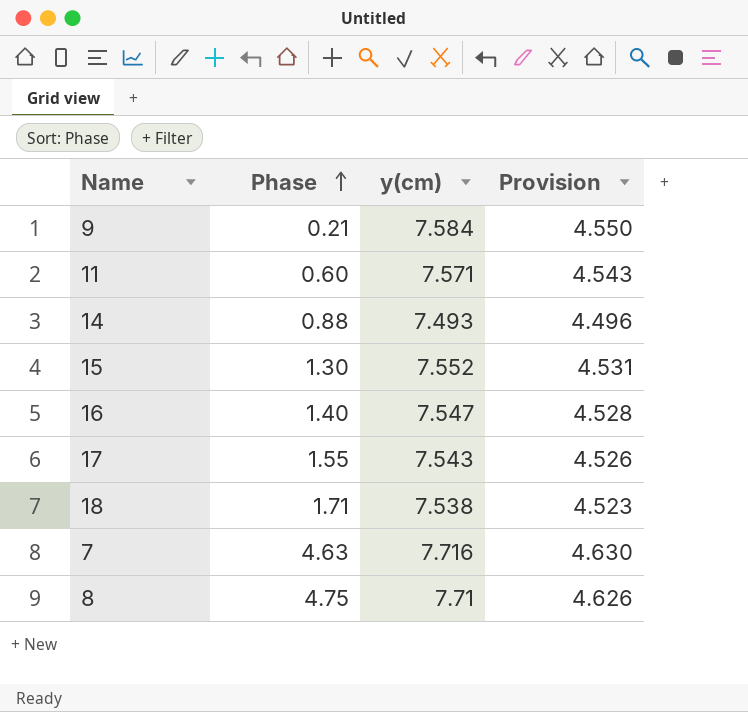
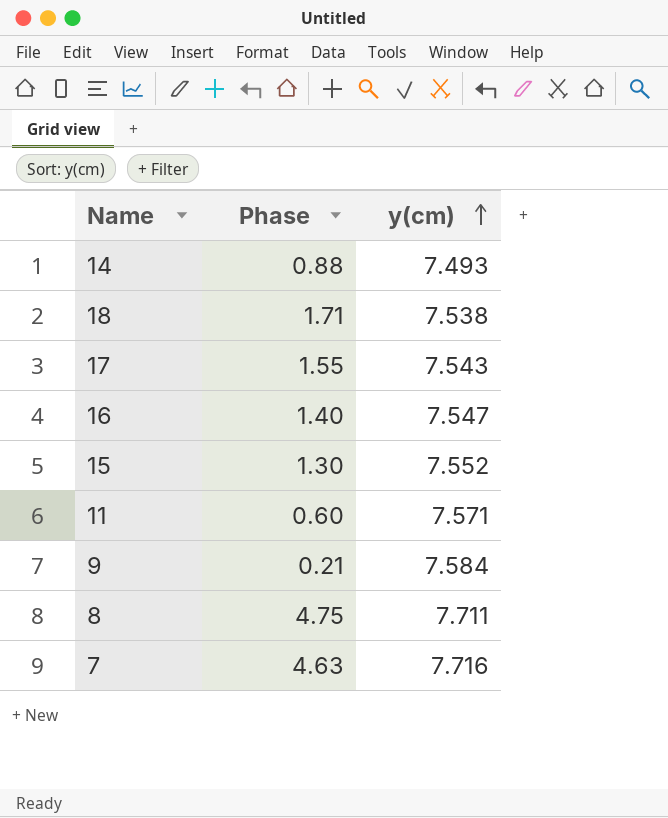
row order: Phase ascending -> y(cm) ascending
column Provision | formula: [y(cm)] * 0.6 -> none
8 | y(cm): 7.71 -> 7.711

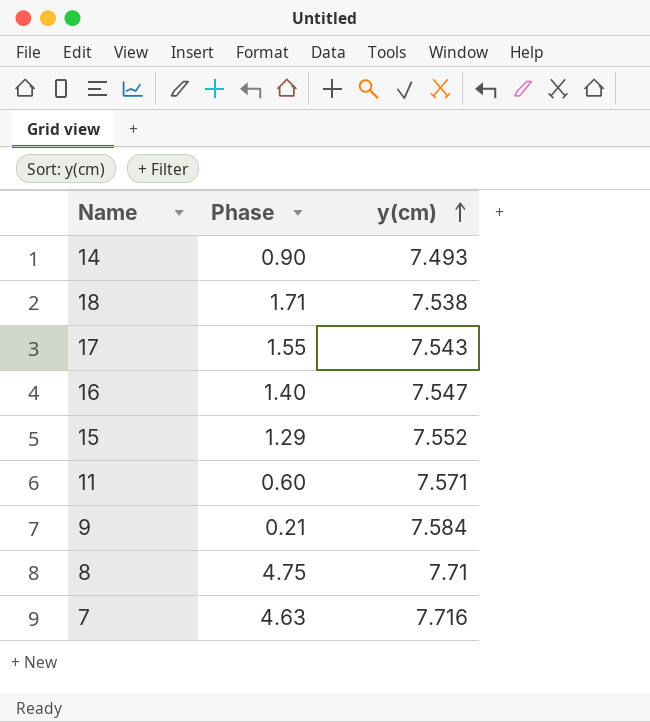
14 | Phase: 0.88 -> 0.90
15 | Phase: 1.30 -> 1.29
8 | y(cm): 7.711 -> 7.71

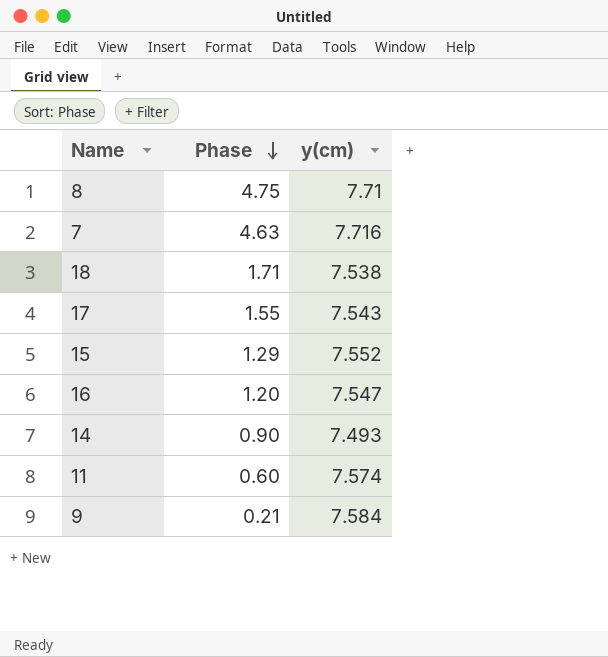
row order: y(cm) ascending -> Phase descending
16 | Phase: 1.40 -> 1.20
11 | y(cm): 7.571 -> 7.574

